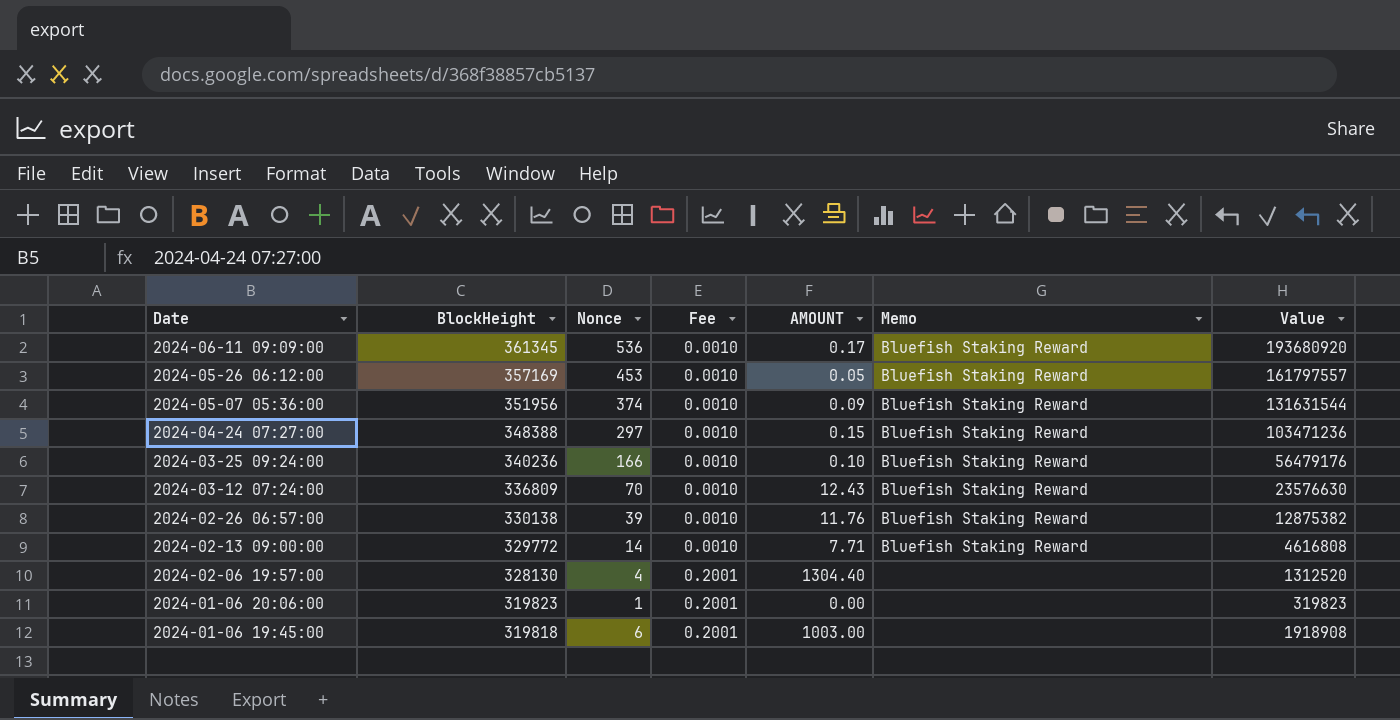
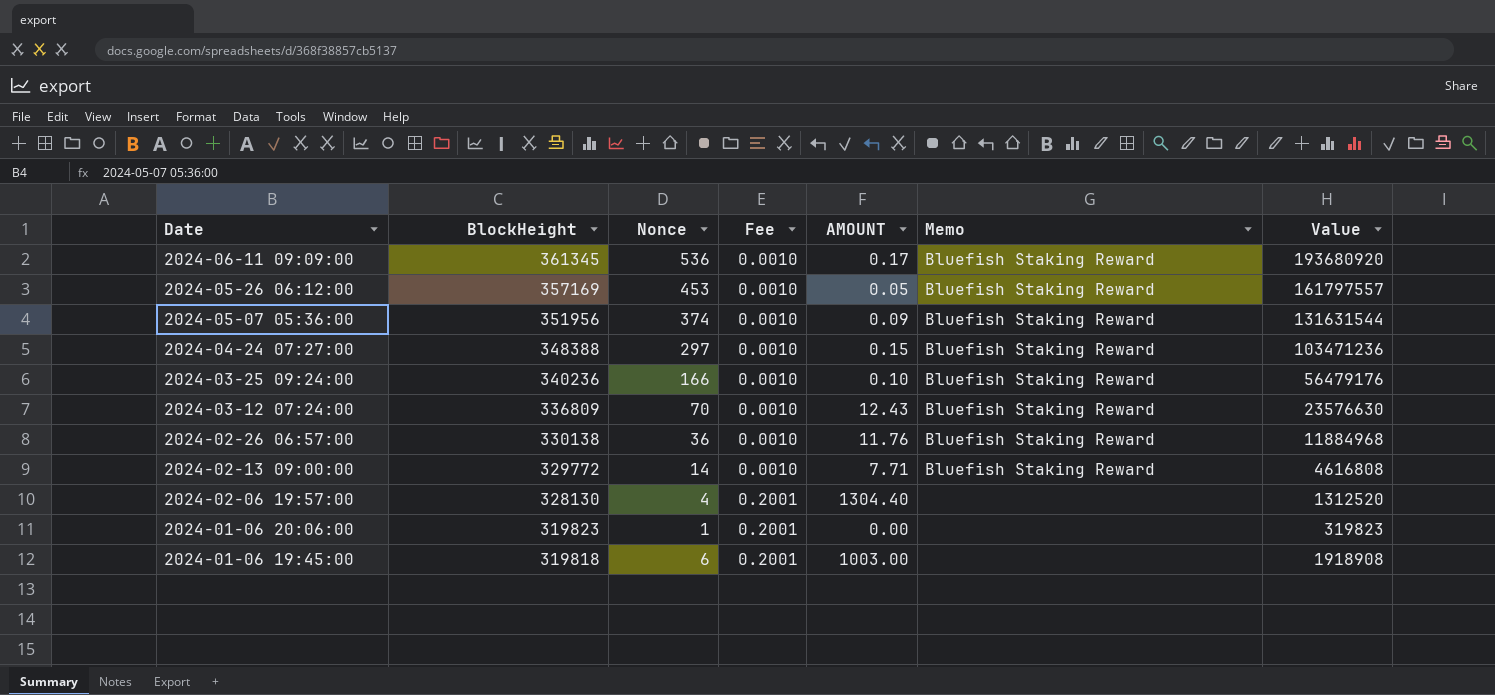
2024-02-26 06:57:00 | Nonce: 39 -> 36
2024-02-26 06:57:00 | Value: 12875382 -> 11884968

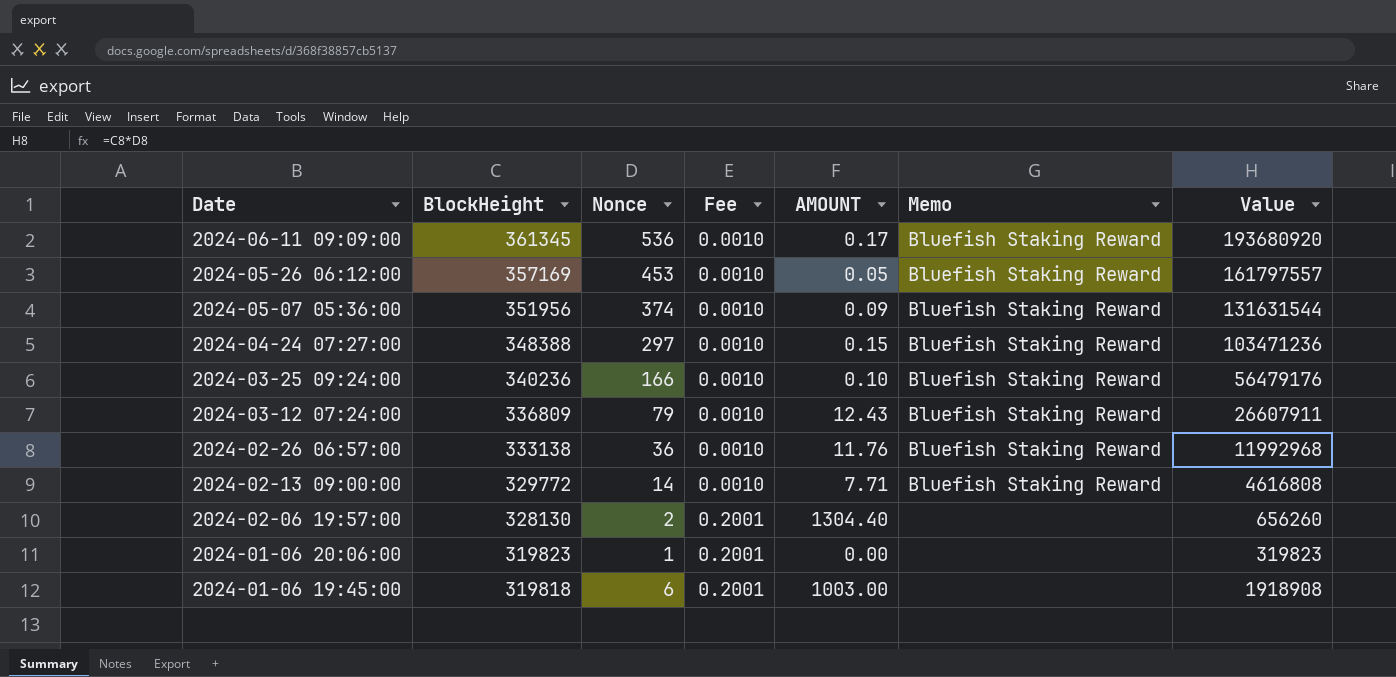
2024-03-12 07:24:00 | Nonce: 70 -> 79
2024-03-12 07:24:00 | Value: 23576630 -> 26607911
2024-02-26 06:57:00 | BlockHeight: 330138 -> 333138
2024-02-26 06:57:00 | Value: 11884968 -> 11992968
2024-02-06 19:57:00 | Nonce: 4 -> 2
2024-02-06 19:57:00 | Value: 1312520 -> 656260

